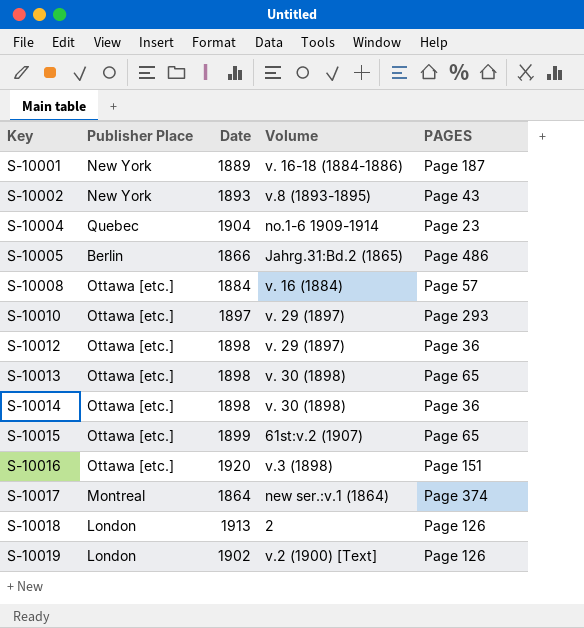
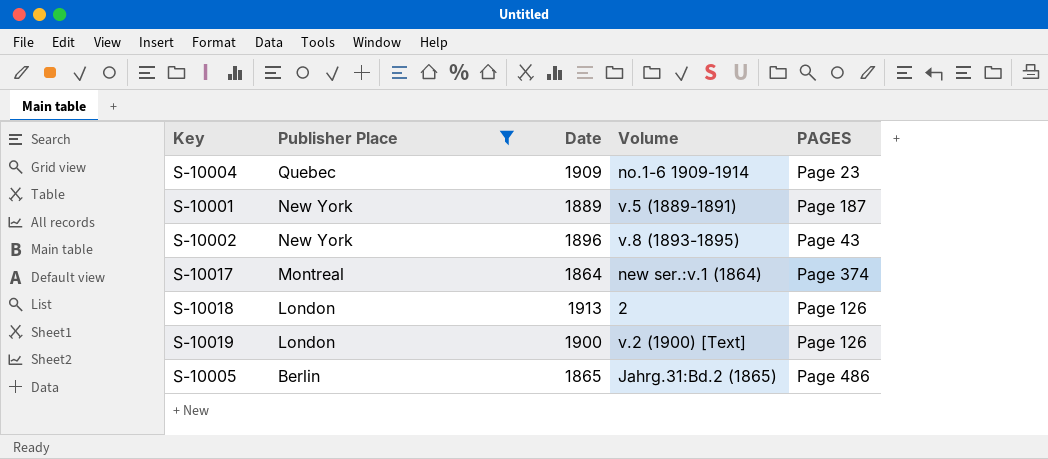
filter: none -> Publisher Place != Ottawa [etc.]
row order: Key ascending -> Publisher Place descending
S-10004 | Date: 1904 -> 1909
S-10001 | Volume: v. 16-18 (1884-1886) -> v.5 (1889-1891)
S-10002 | Date: 1893 -> 1896
S-10019 | Date: 1902 -> 1900
S-10005 | Date: 1866 -> 1865

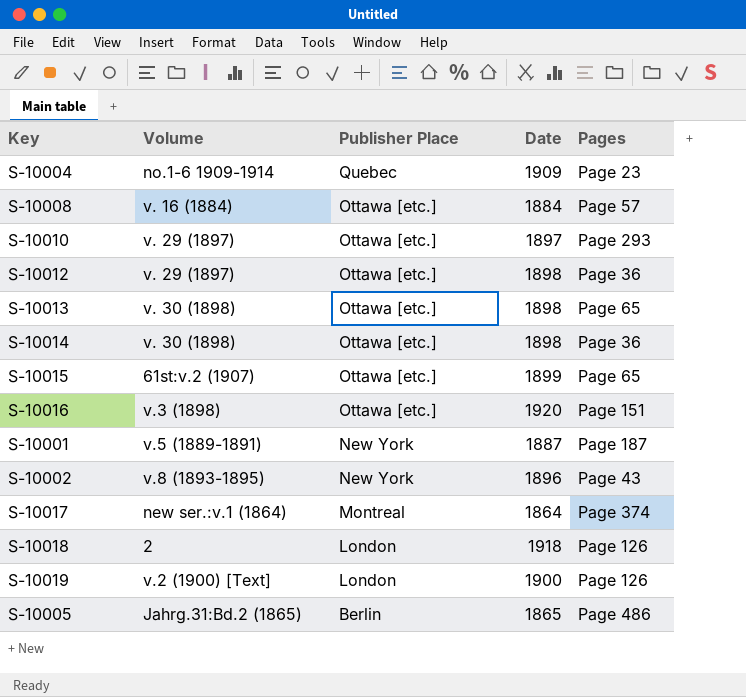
filter: Publisher Place != Ottawa [etc.] -> none
column Volume | position: 4 -> 2
column name: PAGES -> Pages
S-10001 | Date: 1889 -> 1887
S-10018 | Date: 1913 -> 1918

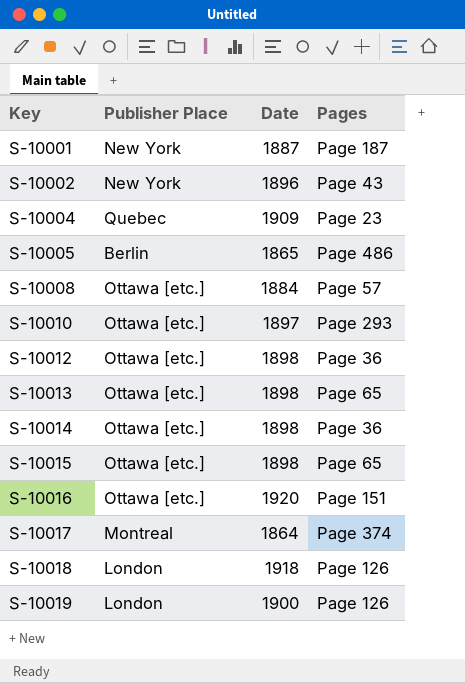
row order: Publisher Place descending -> Key ascending
column Volume | position: 2 -> none
S-10015 | Date: 1899 -> 1898

